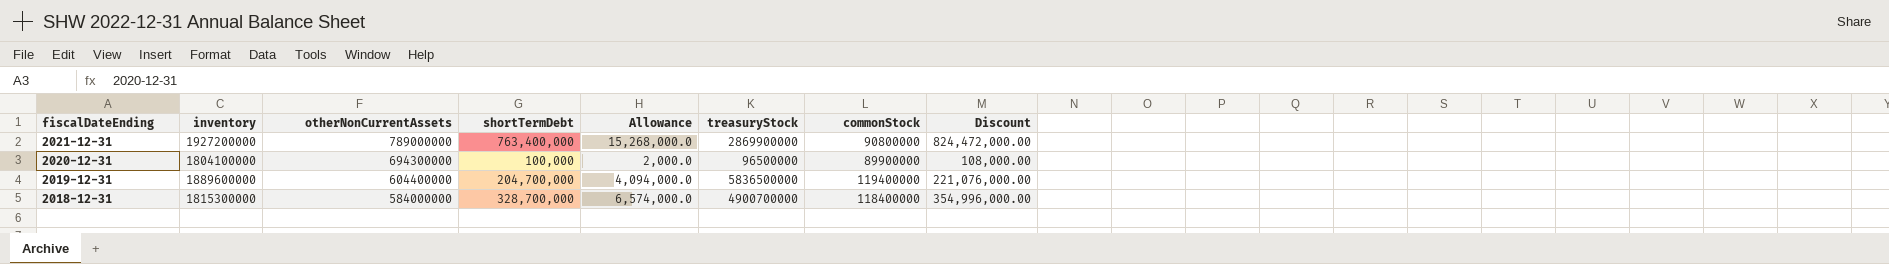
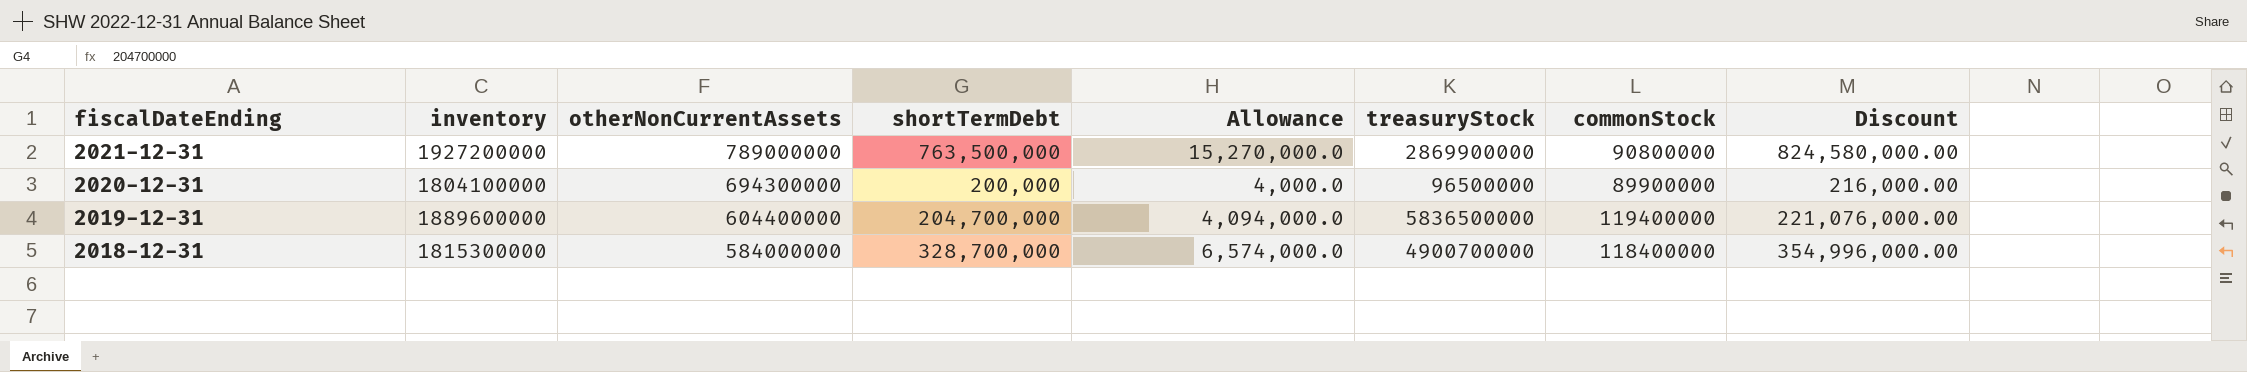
2021-12-31 | shortTermDebt: 763,400,000 -> 763,500,000
2021-12-31 | Allowance: 15,268,000.0 -> 15,270,000.0
2021-12-31 | Discount: 824,472,000.00 -> 824,580,000.00
2020-12-31 | shortTermDebt: 100,000 -> 200,000
2020-12-31 | Allowance: 2,000.0 -> 4,000.0
2020-12-31 | Discount: 108,000.00 -> 216,000.00

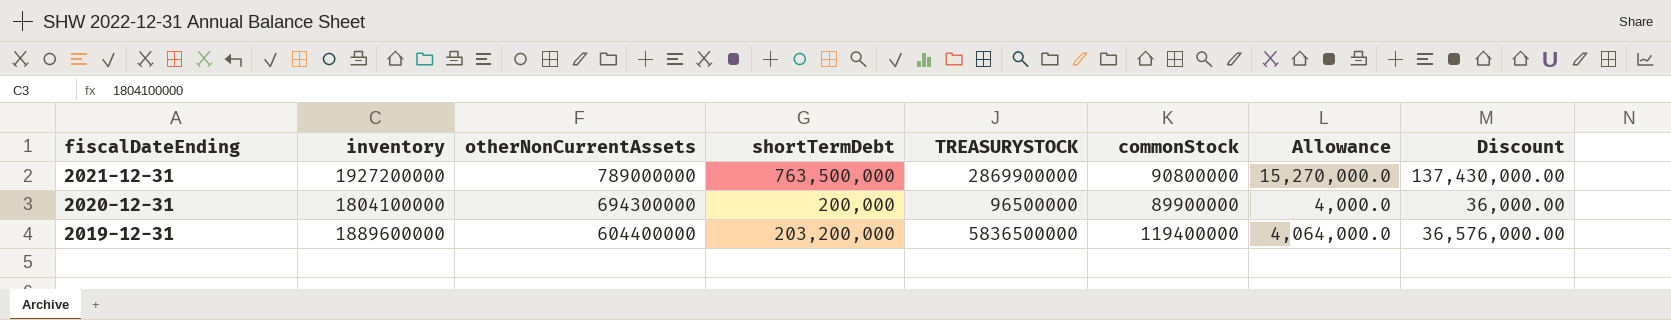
column name: treasuryStock -> TREASURYSTOCK
column Allowance | position: 5 -> 7
column Discount | formula: [shortTermDebt] * 1.08 -> [shortTermDebt] * 0.18
row 2018-12-31: 1815300000 | 584000000 | 328,700,000 | 6,574,000.0 | 4900700000 | 118400000 | 354,996,000.00 -> none
2019-12-31 | shortTermDebt: 204,700,000 -> 203,200,000
2019-12-31 | Allowance: 4,094,000.0 -> 4,064,000.0

